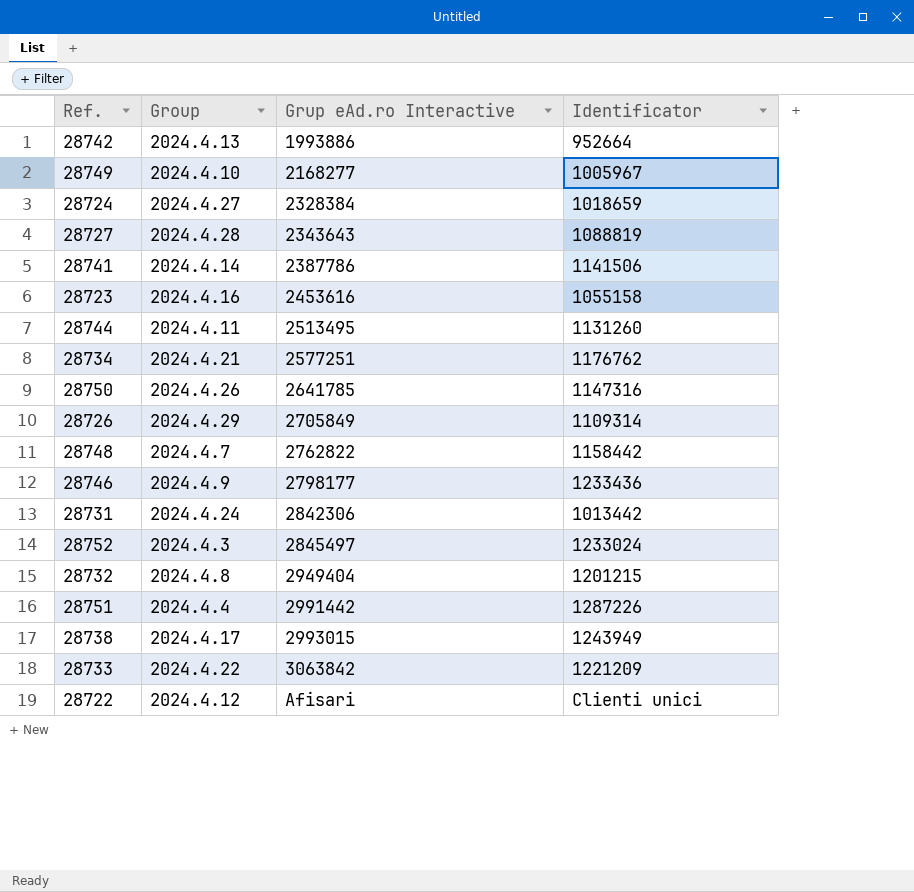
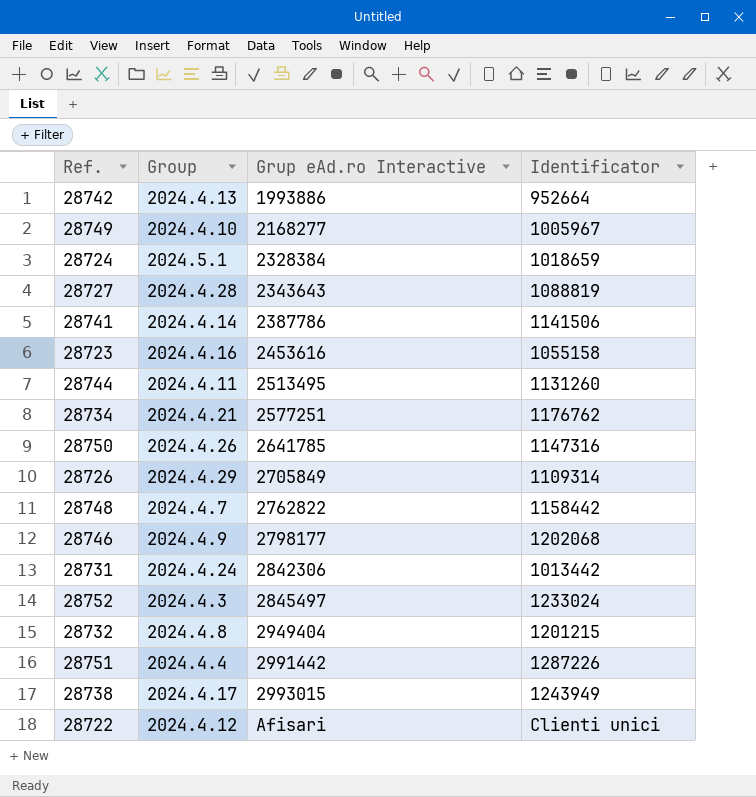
row 28733: 2024.4.22 | 3063842 | 1221209 -> none
28724 | Group: 2024.4.27 -> 2024.5.1
28746 | Identificator: 1233436 -> 1202068

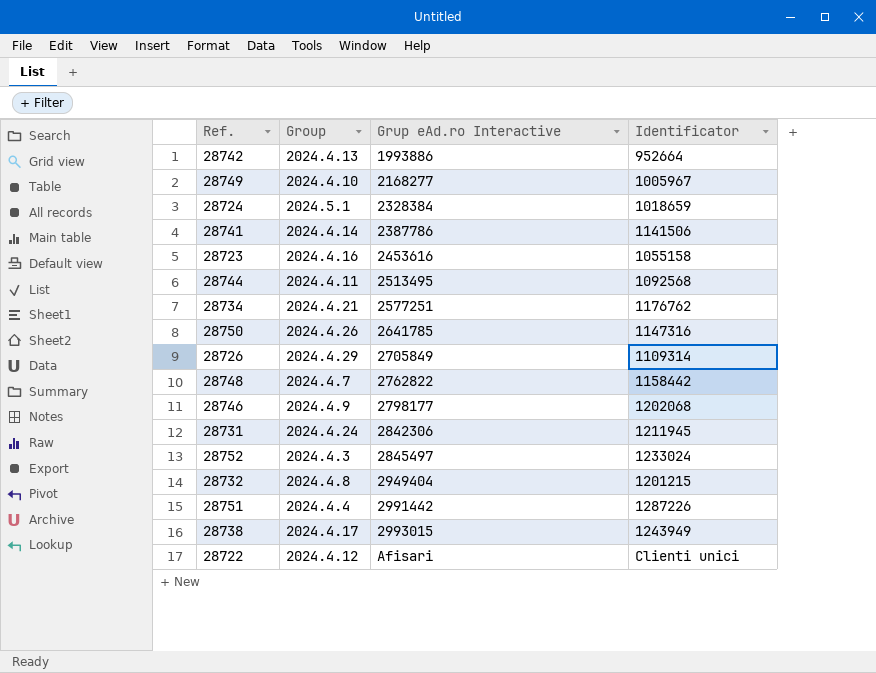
row 28727: 2024.4.28 | 2343643 | 1088819 -> none
28744 | Identificator: 1131260 -> 1092568
28731 | Identificator: 1013442 -> 1211945

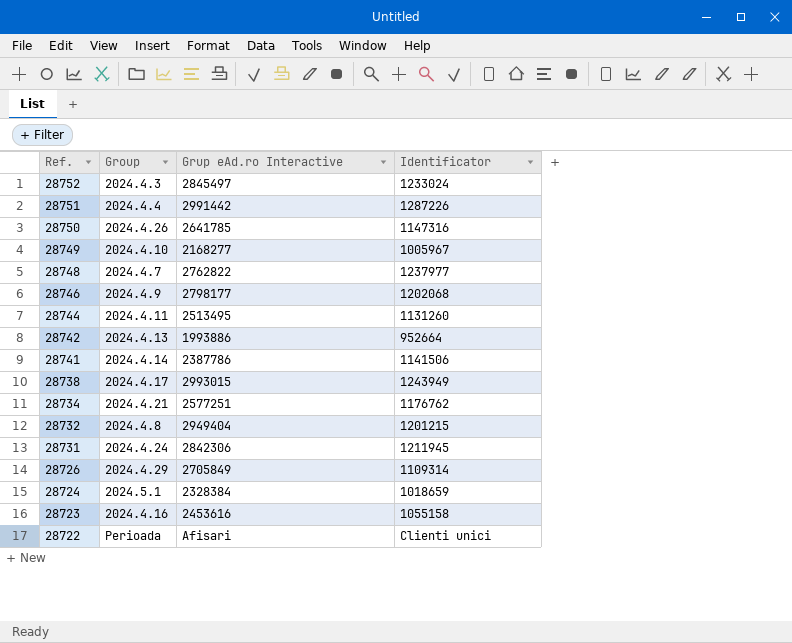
row order: Grup eAd.ro Interactive ascending -> Ref. descending
28748 | Identificator: 1158442 -> 1237977
28744 | Identificator: 1092568 -> 1131260
28722 | Group: 2024.4.12 -> Perioada

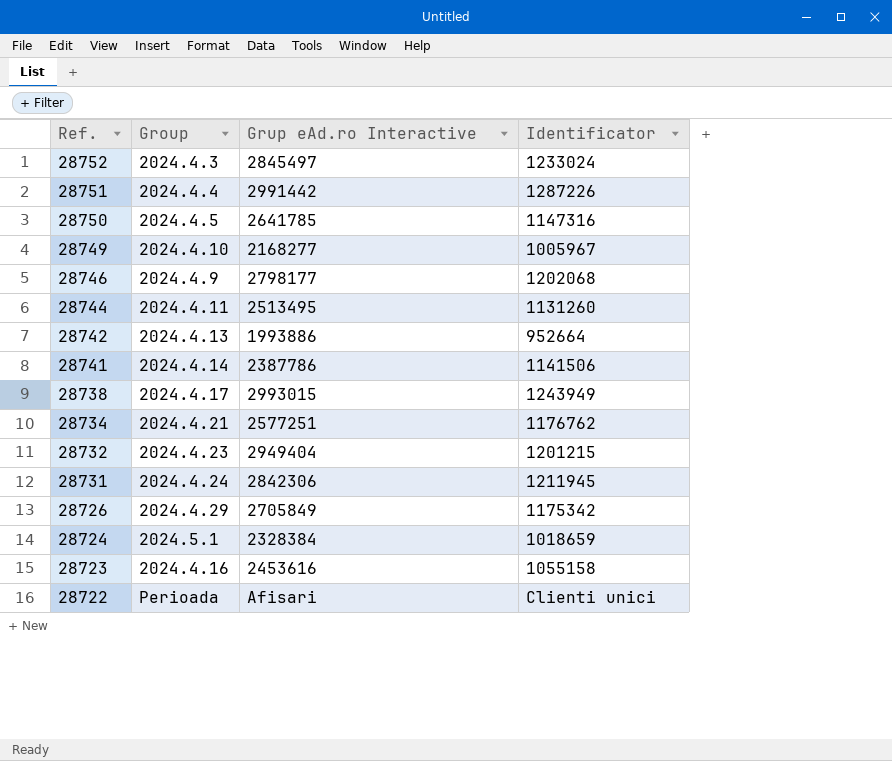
row 28748: 2024.4.7 | 2762822 | 1237977 -> none
28750 | Group: 2024.4.26 -> 2024.4.5
28732 | Group: 2024.4.8 -> 2024.4.23
28726 | Identificator: 1109314 -> 1175342

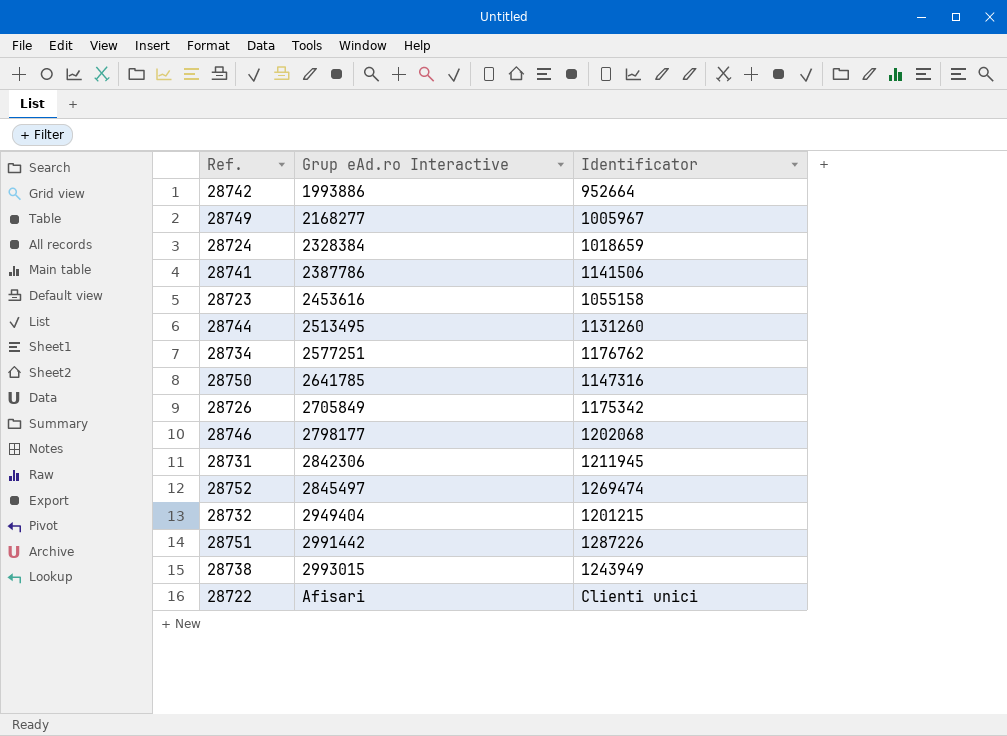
row order: Ref. descending -> Grup eAd.ro Interactive ascending
column Group | position: 2 -> none
28752 | Identificator: 1233024 -> 1269474

